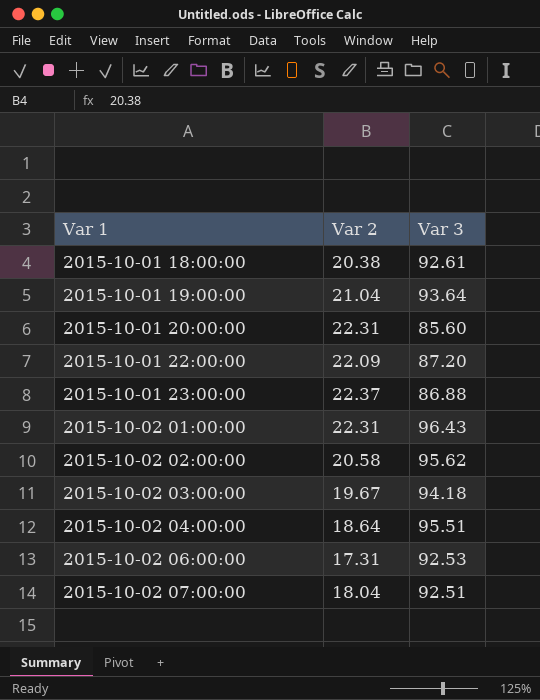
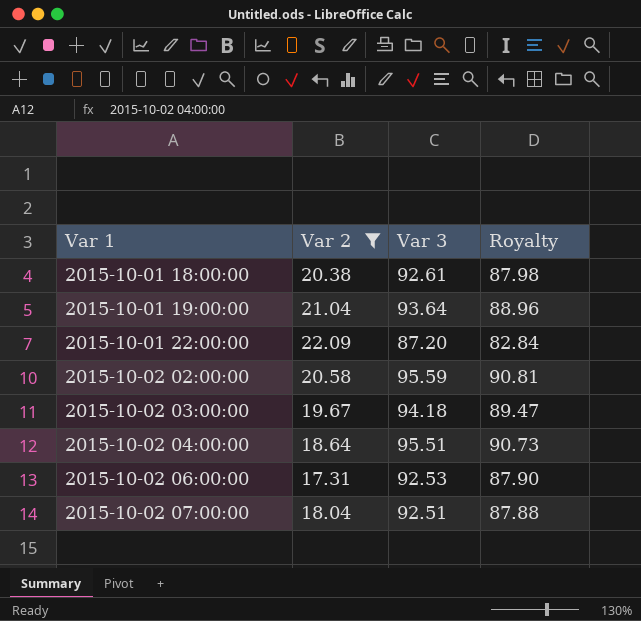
filter: none -> Var 2 <= 22.09
column Royalty | formula: none -> [Var 3] * 0.95
2015-10-02 02:00:00 | Var 3: 95.62 -> 95.59

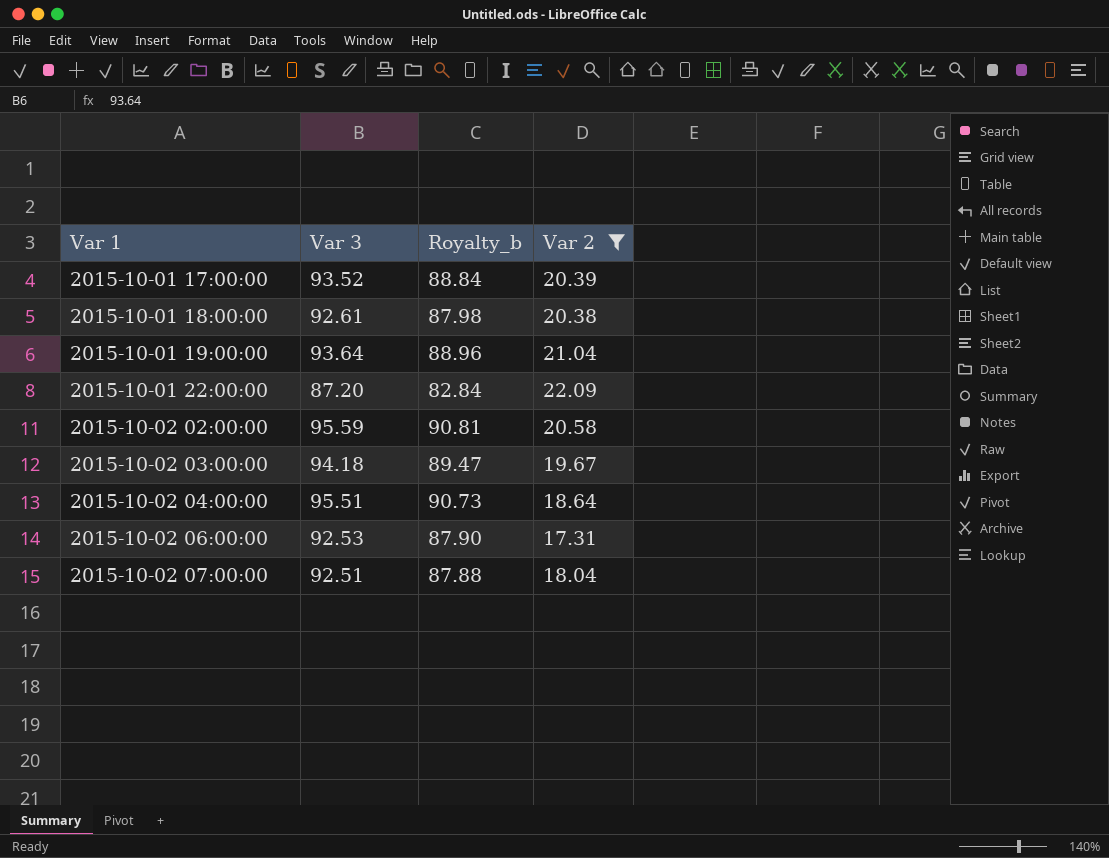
column name: Royalty -> Royalty_b
column Var 2 | position: 2 -> 4
row 2015-10-01 17:00:00: none -> 93.52 | 88.84 | 20.39

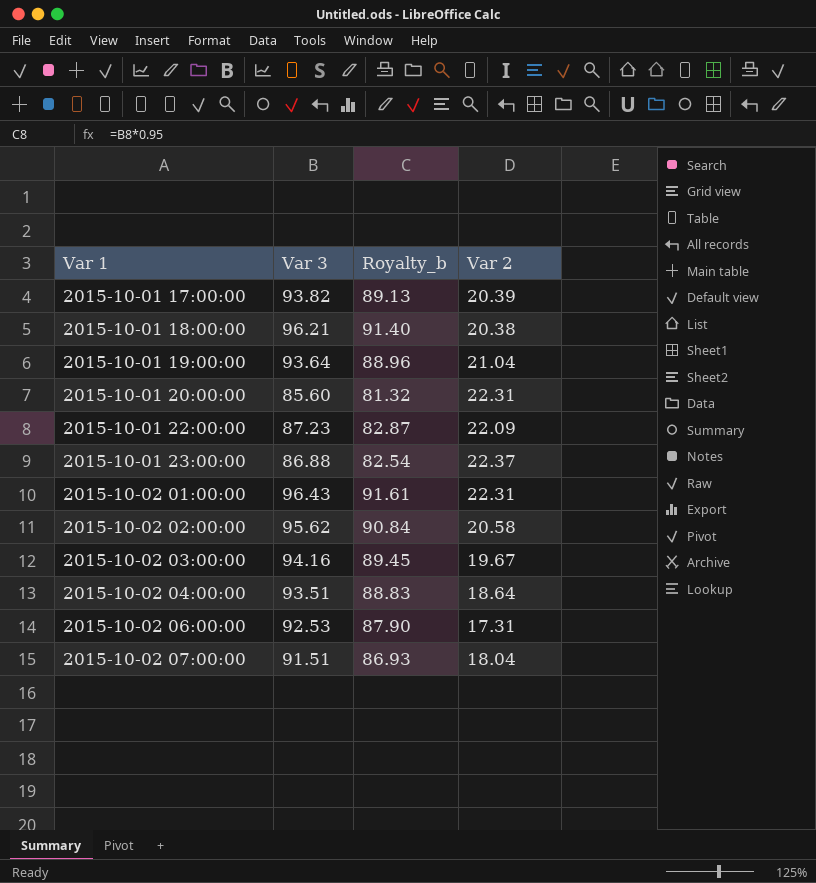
filter: Var 2 <= 22.09 -> none
2015-10-01 17:00:00 | Var 3: 93.52 -> 93.82
2015-10-01 17:00:00 | Royalty_b: 88.84 -> 89.13
2015-10-01 18:00:00 | Var 3: 92.61 -> 96.21
2015-10-01 18:00:00 | Royalty_b: 87.98 -> 91.40
2015-10-01 22:00:00 | Var 3: 87.20 -> 87.23
2015-10-01 22:00:00 | Royalty_b: 82.84 -> 82.87
2015-10-02 02:00:00 | Var 3: 95.59 -> 95.62
2015-10-02 02:00:00 | Royalty_b: 90.81 -> 90.84
2015-10-02 03:00:00 | Var 3: 94.18 -> 94.16
2015-10-02 03:00:00 | Royalty_b: 89.47 -> 89.45
2015-10-02 04:00:00 | Var 3: 95.51 -> 93.51
2015-10-02 04:00:00 | Royalty_b: 90.73 -> 88.83
2015-10-02 07:00:00 | Var 3: 92.51 -> 91.51
2015-10-02 07:00:00 | Royalty_b: 87.88 -> 86.93

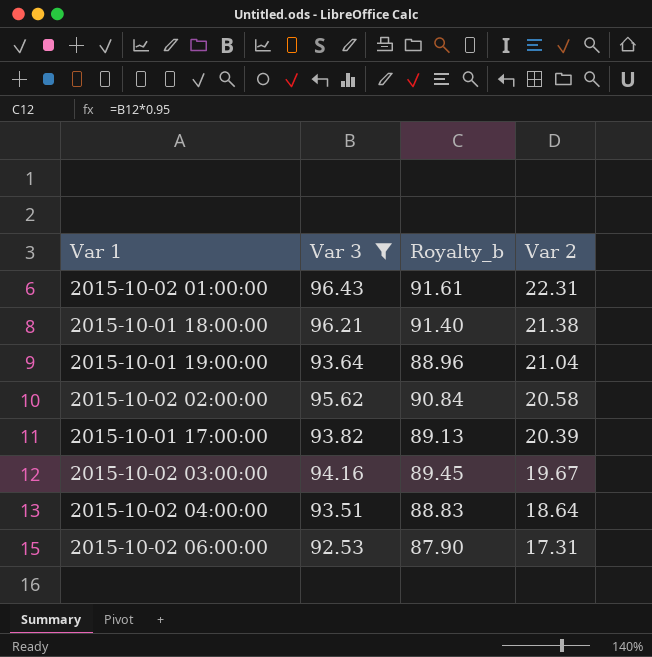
filter: none -> Var 3 >= 92.53
row order: Var 1 ascending -> Var 2 descending
2015-10-01 18:00:00 | Var 2: 20.38 -> 21.38

